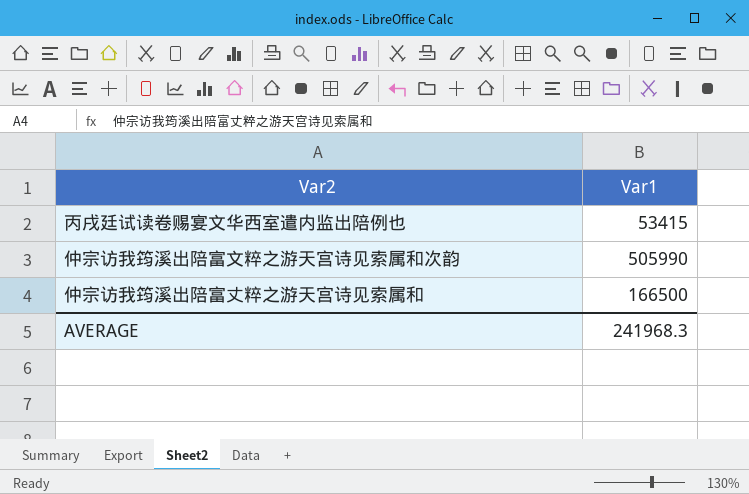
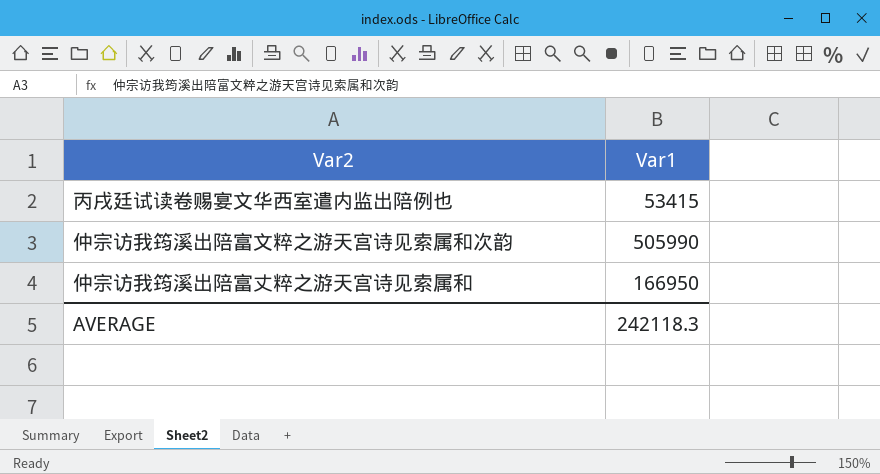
仲宗访我筠溪出陪富丈粹之游天宫诗见索属和 | Var1: 166500 -> 166950
AVERAGE | Var1: 241968.3 -> 242118.3

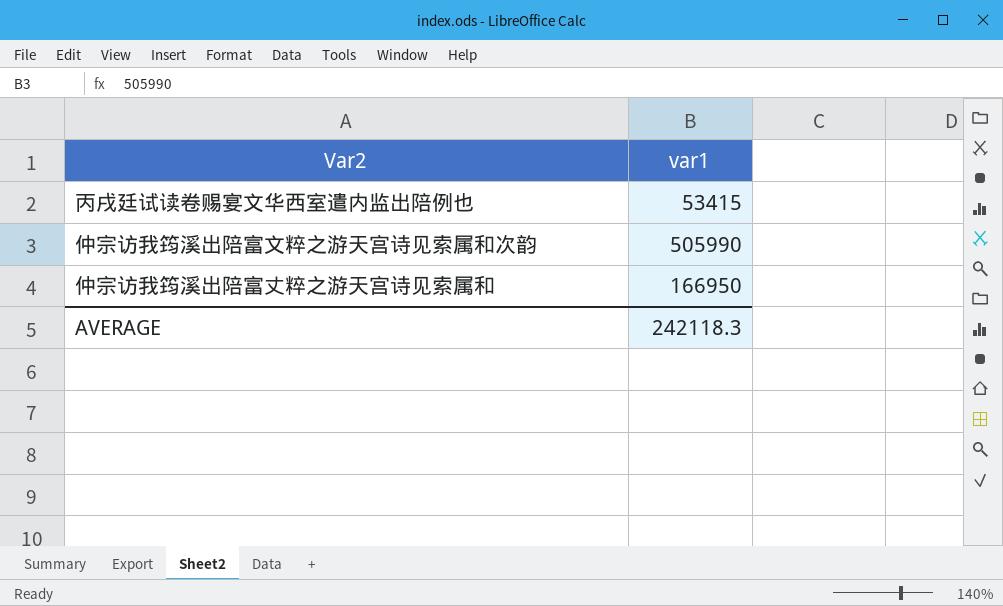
column name: Var1 -> var1

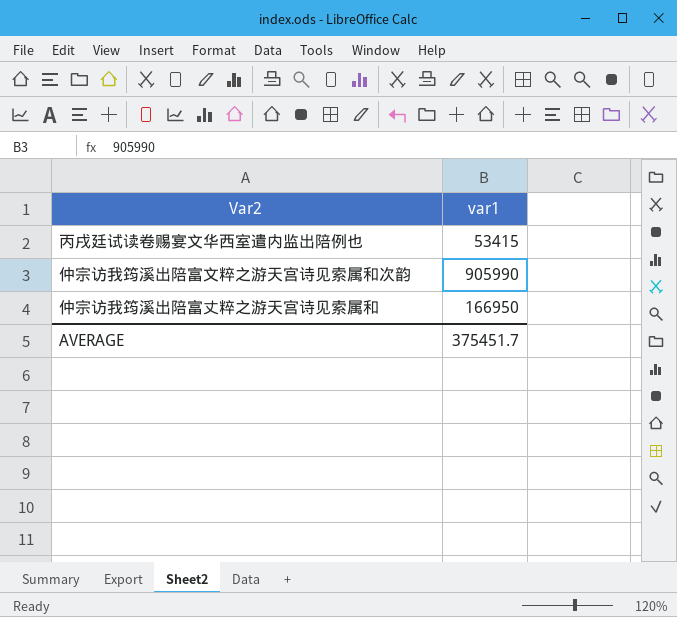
仲宗访我筠溪出陪富文粹之游天宫诗见索属和次韵 | var1: 505990 -> 905990
AVERAGE | var1: 242118.3 -> 375451.7

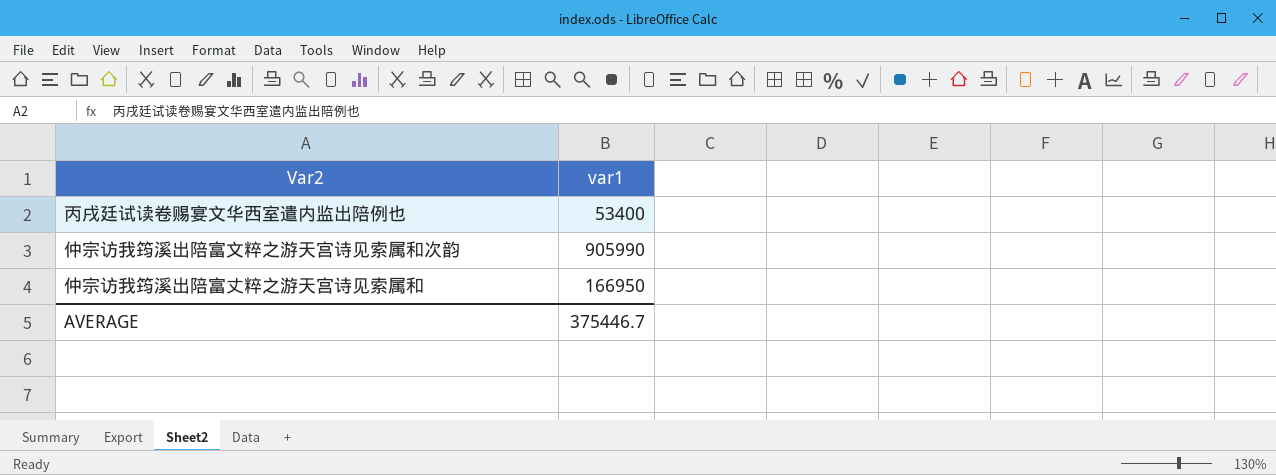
丙戌廷试读卷赐宴文华西室遣内监出陪例也 | var1: 53415 -> 53400
AVERAGE | var1: 375451.7 -> 375446.7

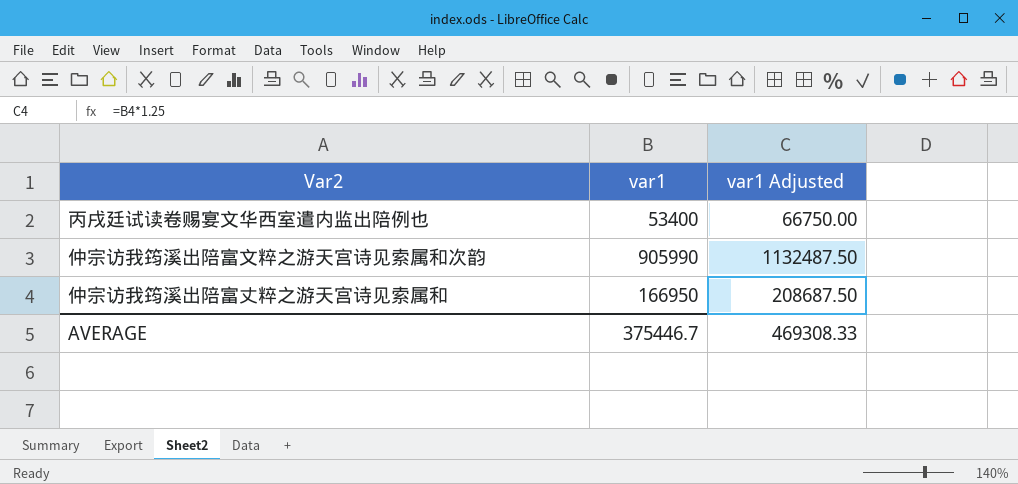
column var1 Adjusted | formula: none -> [var1] * 1.25

